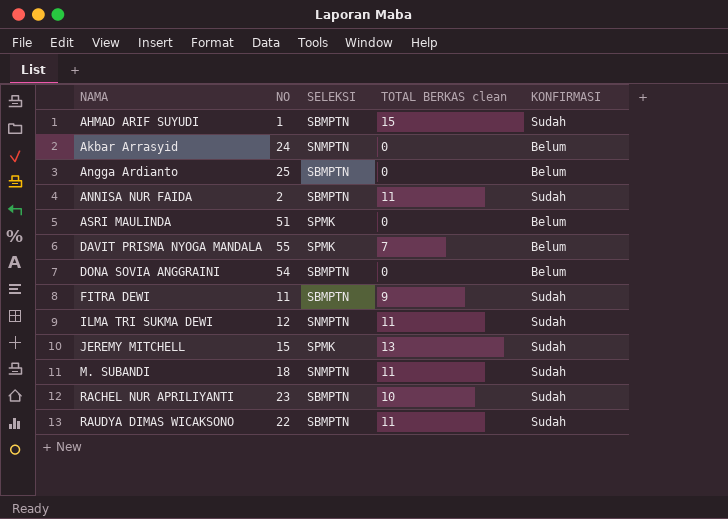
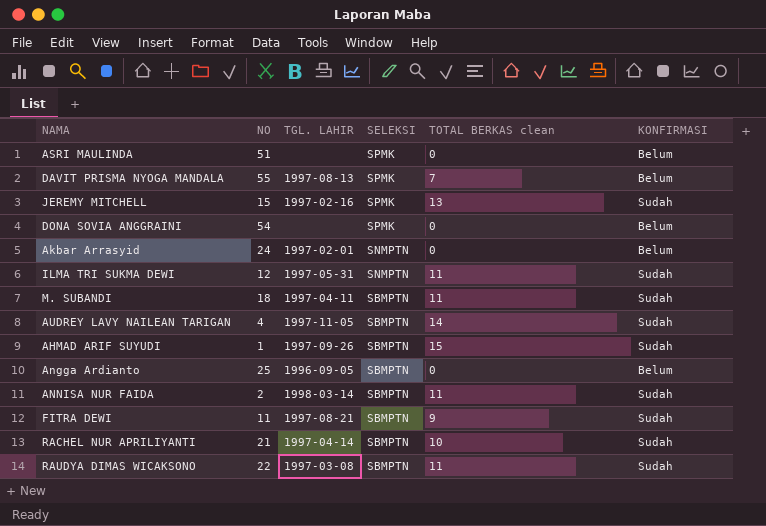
row order: NAMA ascending -> SELEKSI descending
column TGL. LAHIR | position: none -> 3
DONA SOVIA ANGGRAINI | SELEKSI: SBMPTN -> SPMK
M. SUBANDI | SELEKSI: SNMPTN -> SBMPTN
row AUDREY LAVY NAILEAN TARIGAN: none -> 4 | 1997-11-05 | SBMPTN | 14 | Sudah
RACHEL NUR APRILIYANTI | NO: 23 -> 21

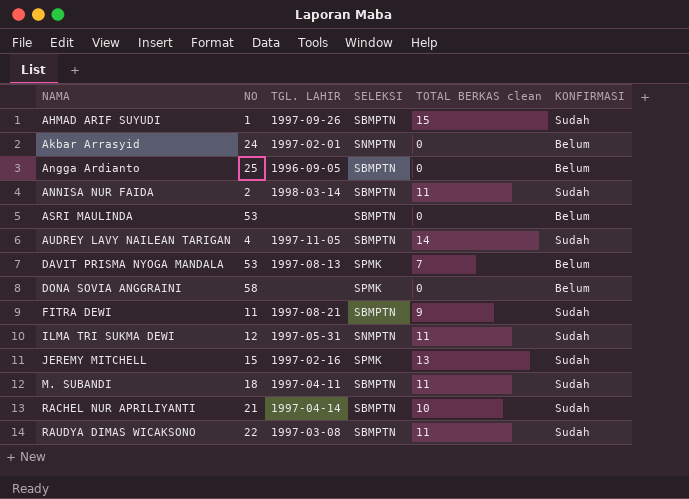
row order: SELEKSI descending -> NAMA ascending
ASRI MAULINDA | NO: 51 -> 53
ASRI MAULINDA | SELEKSI: SPMK -> SBMPTN
DAVIT PRISMA NYOGA MANDALA | NO: 55 -> 53
DONA SOVIA ANGGRAINI | NO: 54 -> 58

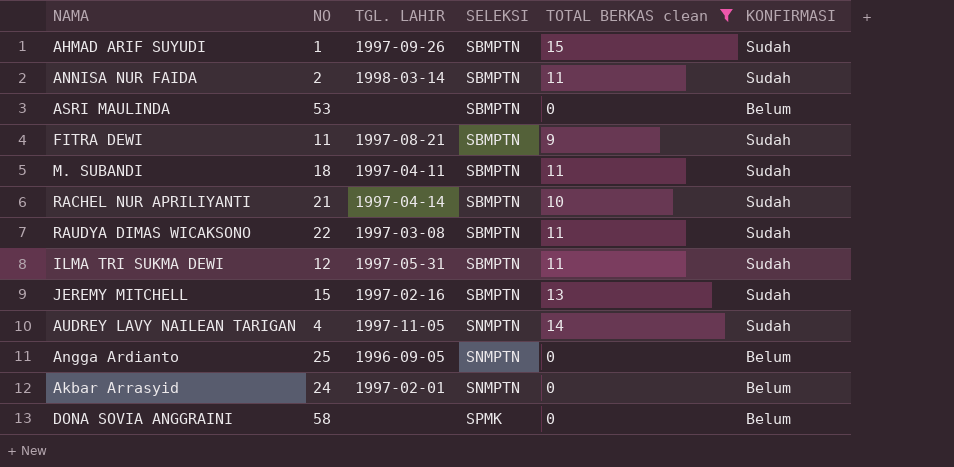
filter: none -> TOTAL BERKAS clean != 7
row order: NAMA ascending -> SELEKSI ascending
ILMA TRI SUKMA DEWI | SELEKSI: SNMPTN -> SBMPTN
JEREMY MITCHELL | SELEKSI: SPMK -> SBMPTN
AUDREY LAVY NAILEAN TARIGAN | SELEKSI: SBMPTN -> SNMPTN
Angga Ardianto | SELEKSI: SBMPTN -> SNMPTN

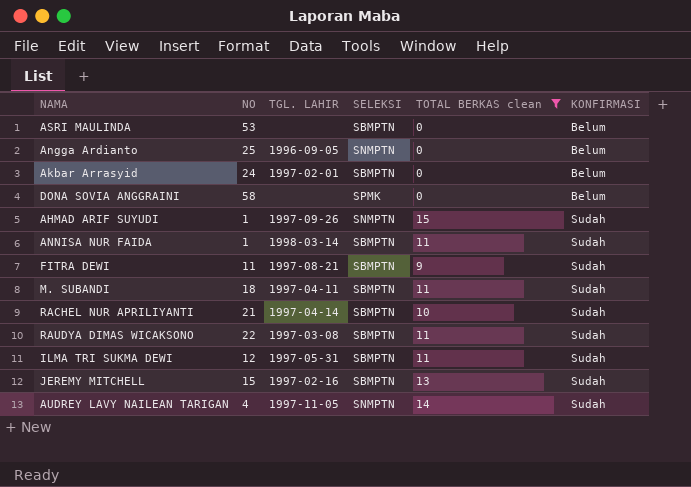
row order: SELEKSI ascending -> KONFIRMASI ascending
Akbar Arrasyid | SELEKSI: SNMPTN -> SBMPTN
AHMAD ARIF SUYUDI | SELEKSI: SBMPTN -> SNMPTN
ANNISA NUR FAIDA | NO: 2 -> 1

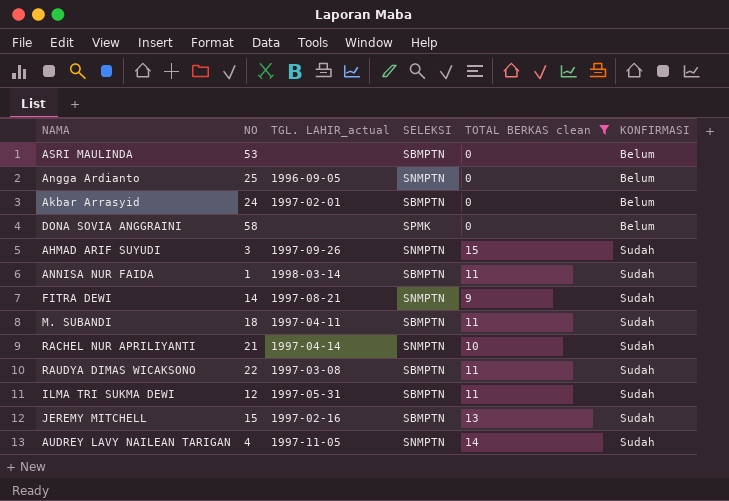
column name: TGL. LAHIR -> TGL. LAHIR_actual
AHMAD ARIF SUYUDI | NO: 1 -> 3
FITRA DEWI | NO: 11 -> 14
FITRA DEWI | SELEKSI: SBMPTN -> SNMPTN
RACHEL NUR APRILIYANTI | SELEKSI: SBMPTN -> SNMPTN

